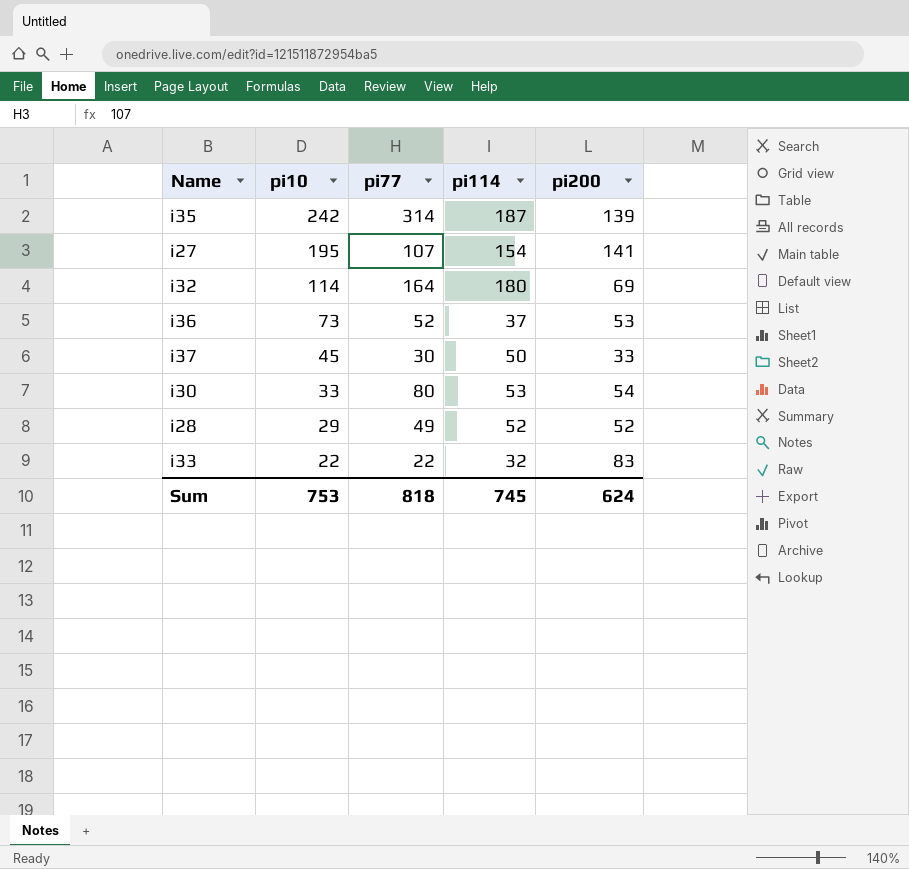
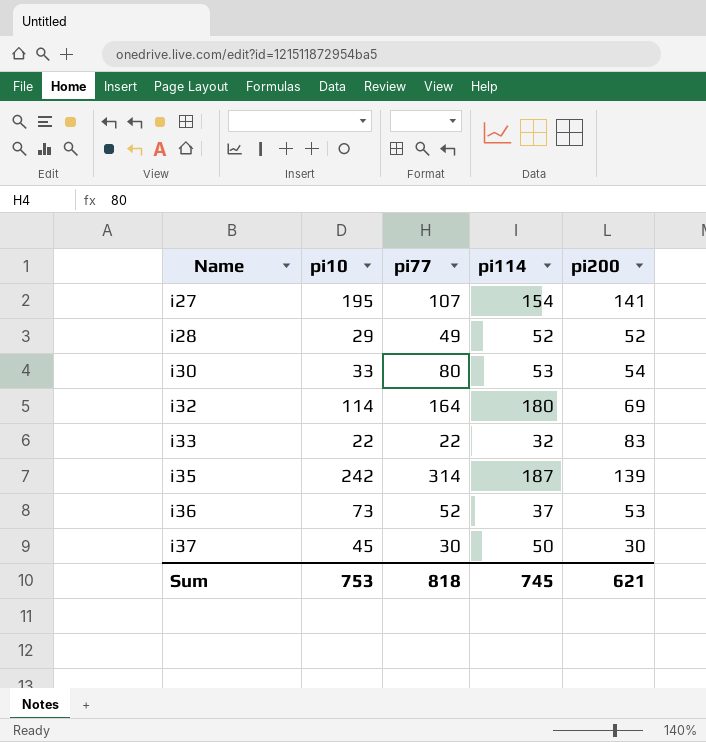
row order: pi10 descending -> Name ascending
i37 | pi200: 33 -> 30
Sum | pi200: 624 -> 621

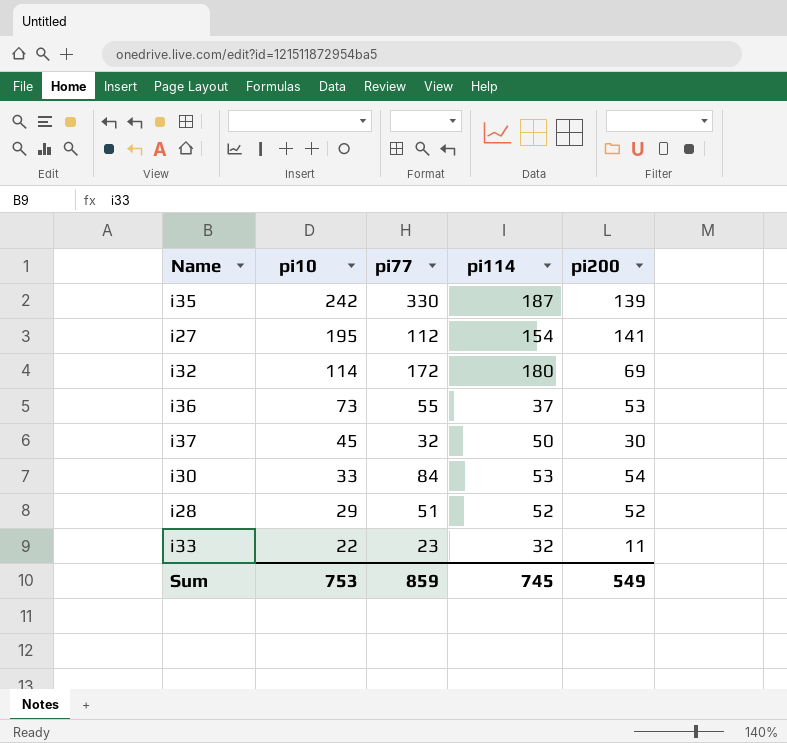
row order: Name ascending -> pi10 descending
i35 | pi77: 314 -> 330
i27 | pi77: 107 -> 112
i32 | pi77: 164 -> 172
i36 | pi77: 52 -> 55
i37 | pi77: 30 -> 32
i30 | pi77: 80 -> 84
i28 | pi77: 49 -> 51
i33 | pi77: 22 -> 23
i33 | pi200: 83 -> 11
Sum | pi77: 818 -> 859
Sum | pi200: 621 -> 549

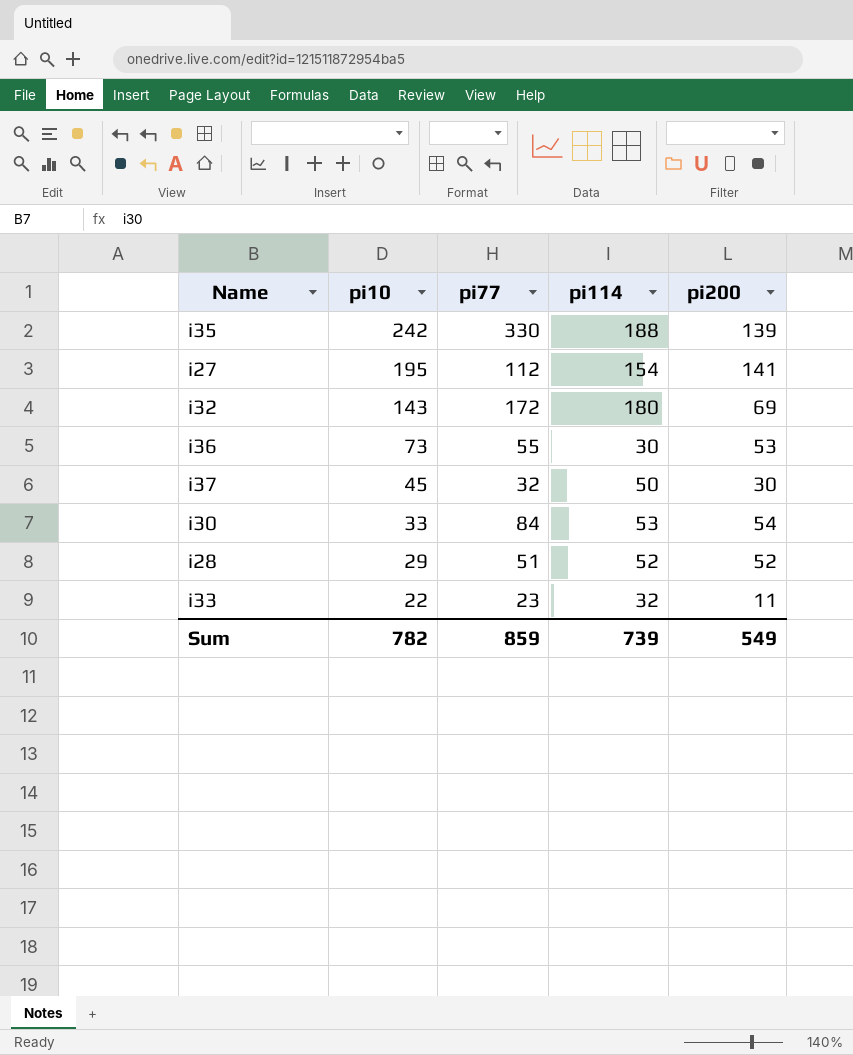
i35 | pi114: 187 -> 188
i32 | pi10: 114 -> 143
i36 | pi114: 37 -> 30
Sum | pi10: 753 -> 782
Sum | pi114: 745 -> 739

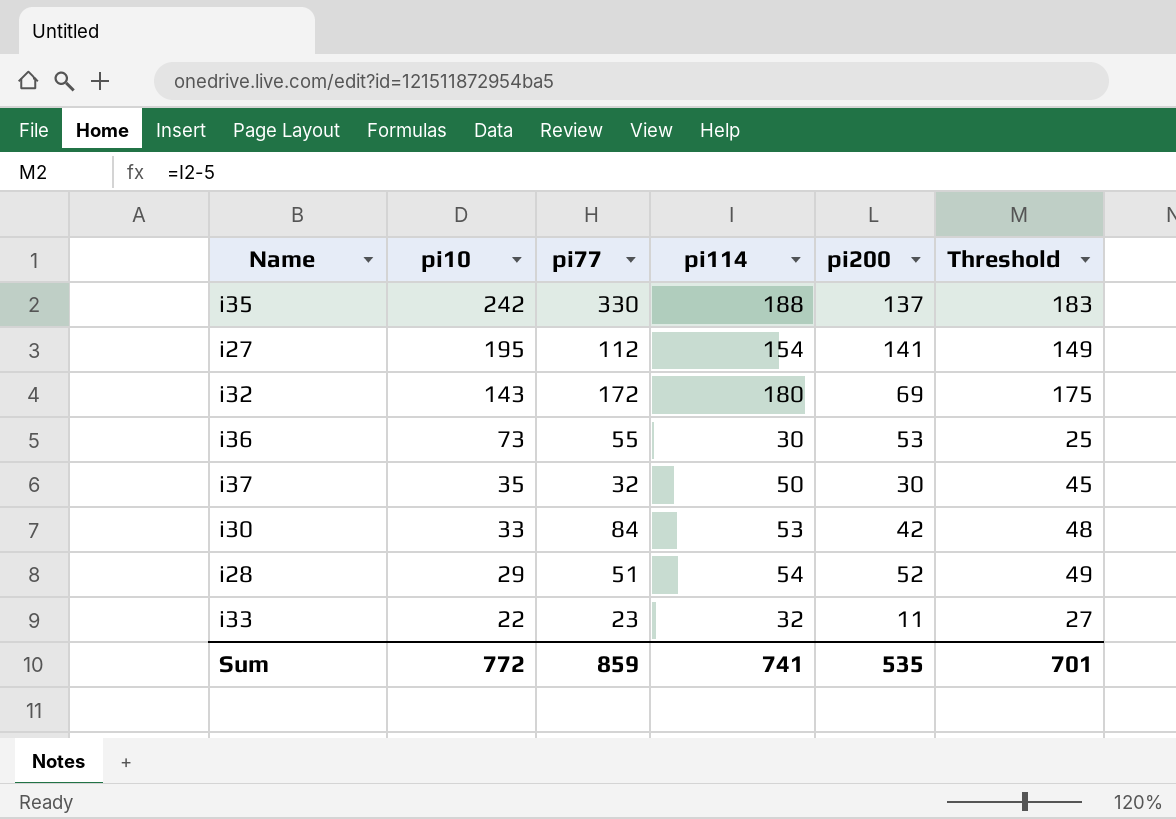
column Threshold | formula: none -> [pi114] - 5
i35 | pi200: 139 -> 137
i37 | pi10: 45 -> 35
i30 | pi200: 54 -> 42
i28 | pi114: 52 -> 54
Sum | pi10: 782 -> 772
Sum | pi114: 739 -> 741
Sum | pi200: 549 -> 535

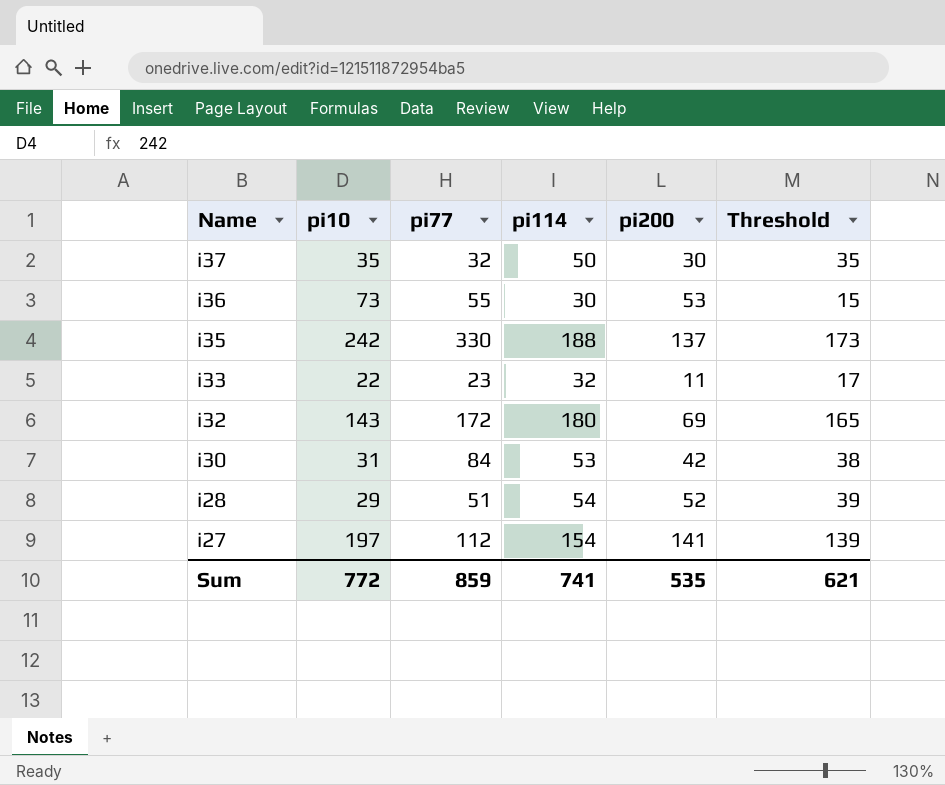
row order: pi10 descending -> Name descending
column Threshold | formula: [pi114] - 5 -> [pi114] - 15
i30 | pi10: 33 -> 31
i27 | pi10: 195 -> 197
Sum | Threshold: 701 -> 621

